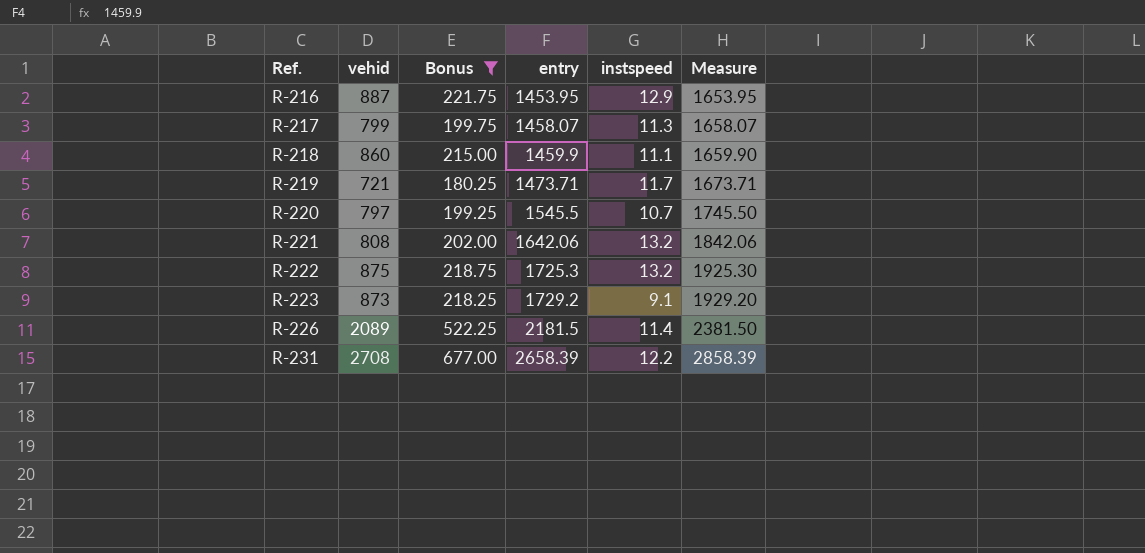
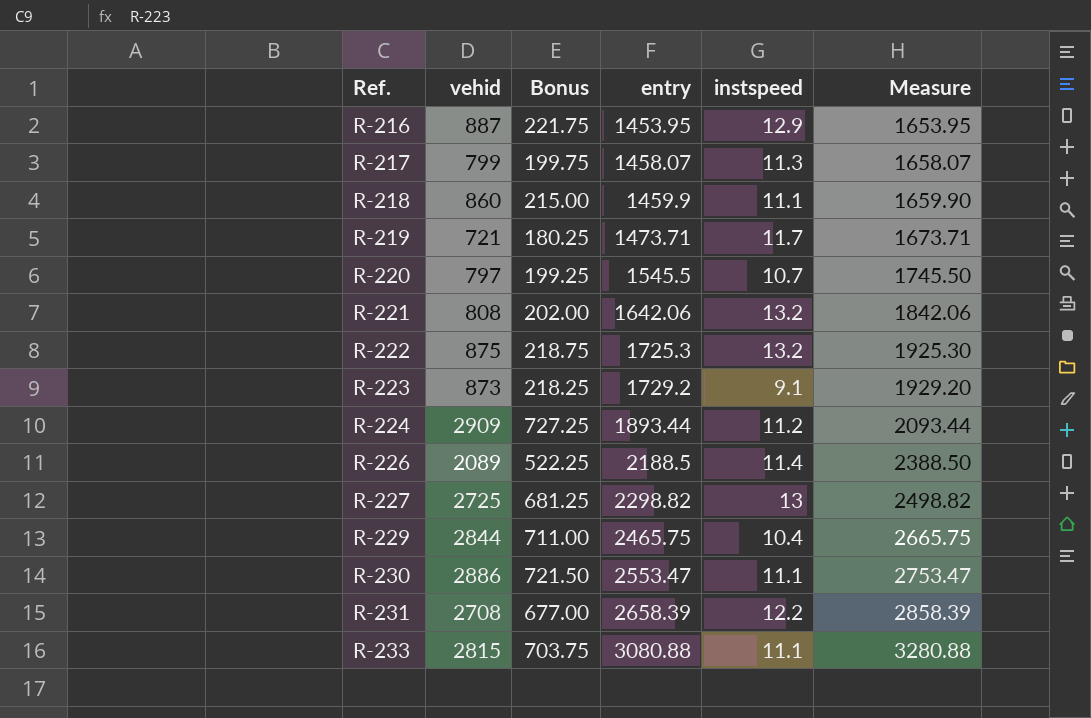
filter: Bonus <= 677.00 -> none
R-226 | entry: 2181.5 -> 2188.5
R-226 | Measure: 2381.50 -> 2388.50

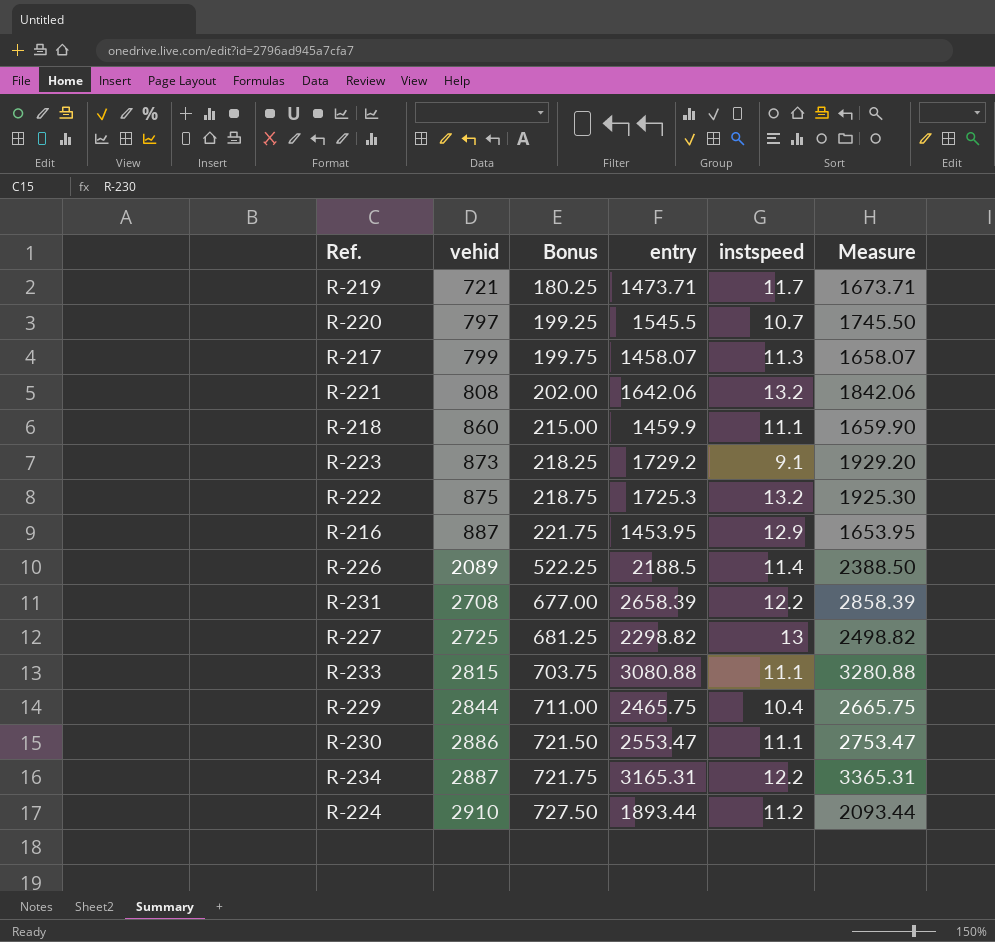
row order: Ref. ascending -> vehid ascending
row R-234: none -> 2887 | 721.75 | 3165.31 | 12.2 | 3365.31
R-224 | vehid: 2909 -> 2910
R-224 | Bonus: 727.25 -> 727.50

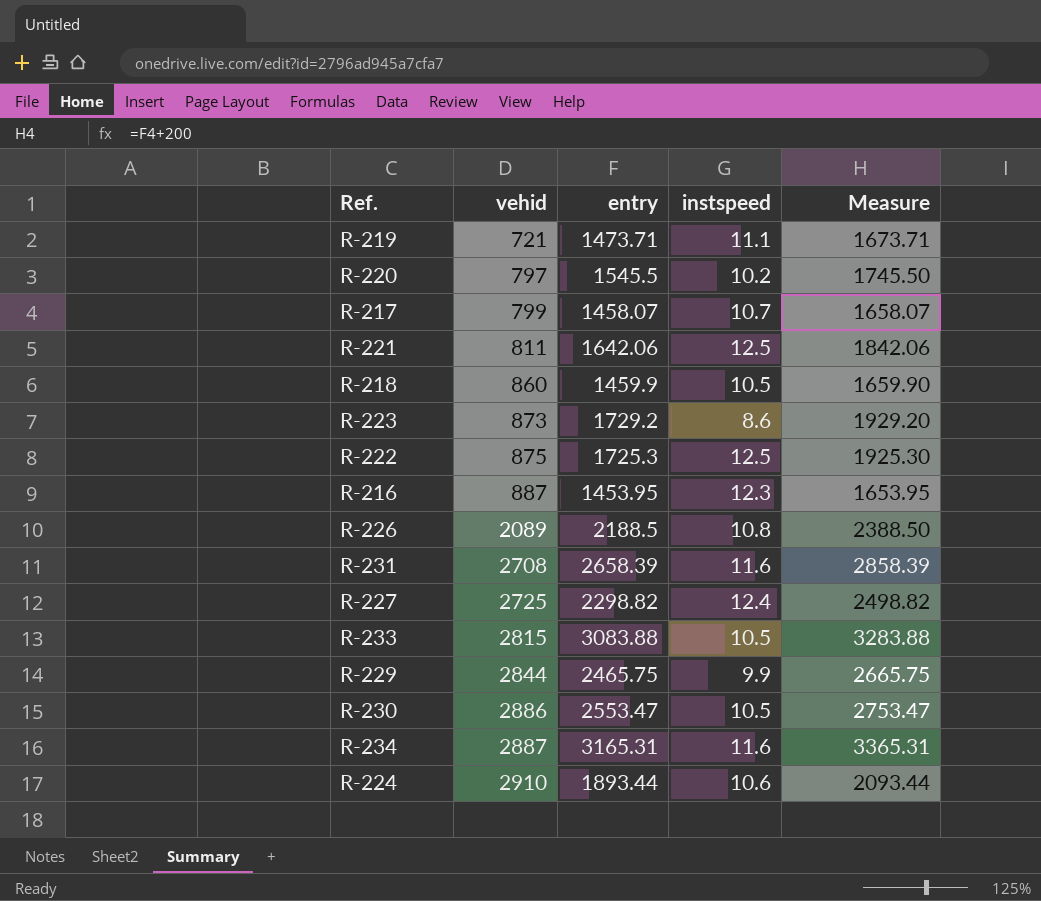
column Bonus | formula: [vehid] * 0.25 -> none
R-219 | instspeed: 11.7 -> 11.1
R-220 | instspeed: 10.7 -> 10.2
R-217 | instspeed: 11.3 -> 10.7
R-221 | vehid: 808 -> 811
R-221 | instspeed: 13.2 -> 12.5
R-218 | instspeed: 11.1 -> 10.5
R-223 | instspeed: 9.1 -> 8.6
R-222 | instspeed: 13.2 -> 12.5
R-216 | instspeed: 12.9 -> 12.3
R-226 | instspeed: 11.4 -> 10.8
R-231 | instspeed: 12.2 -> 11.6
R-227 | instspeed: 13 -> 12.4
R-233 | entry: 3080.88 -> 3083.88
R-233 | instspeed: 11.1 -> 10.5
R-233 | Measure: 3280.88 -> 3283.88
R-229 | instspeed: 10.4 -> 9.9
R-230 | instspeed: 11.1 -> 10.5
R-234 | instspeed: 12.2 -> 11.6
R-224 | instspeed: 11.2 -> 10.6

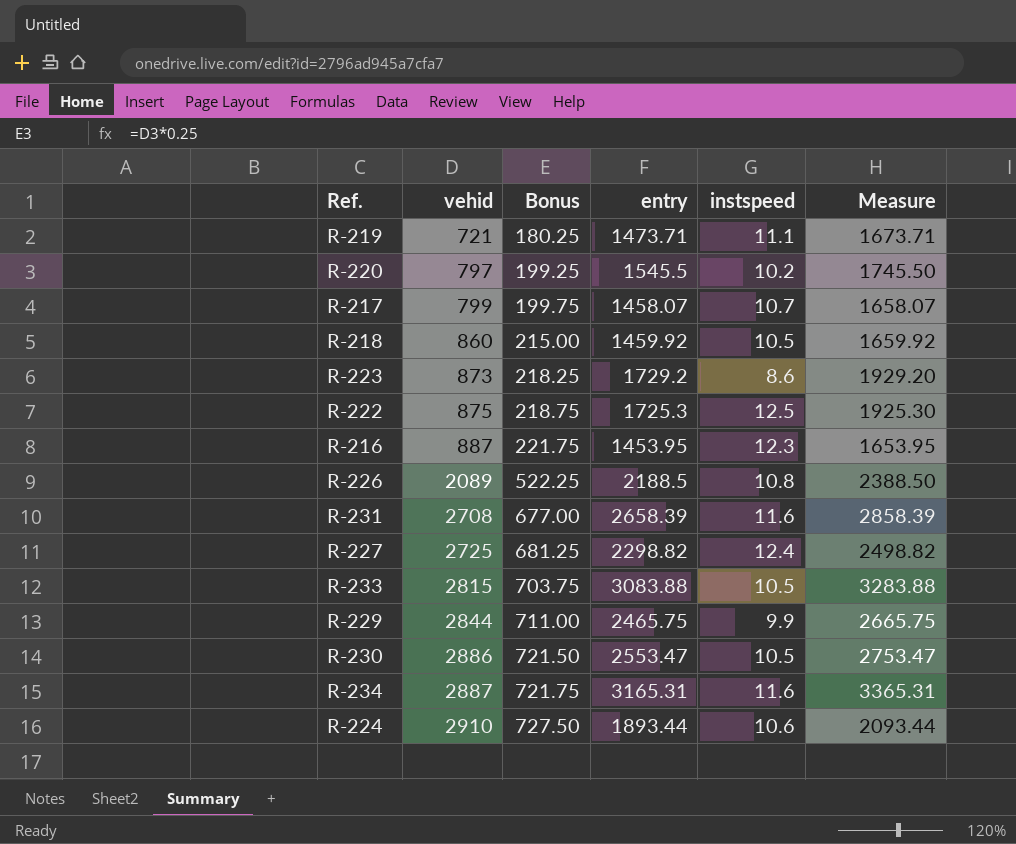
column Bonus | formula: none -> [vehid] * 0.25
row R-221: 811 | 1642.06 | 12.5 | 1842.06 -> none
R-218 | entry: 1459.9 -> 1459.92
R-218 | Measure: 1659.90 -> 1659.92

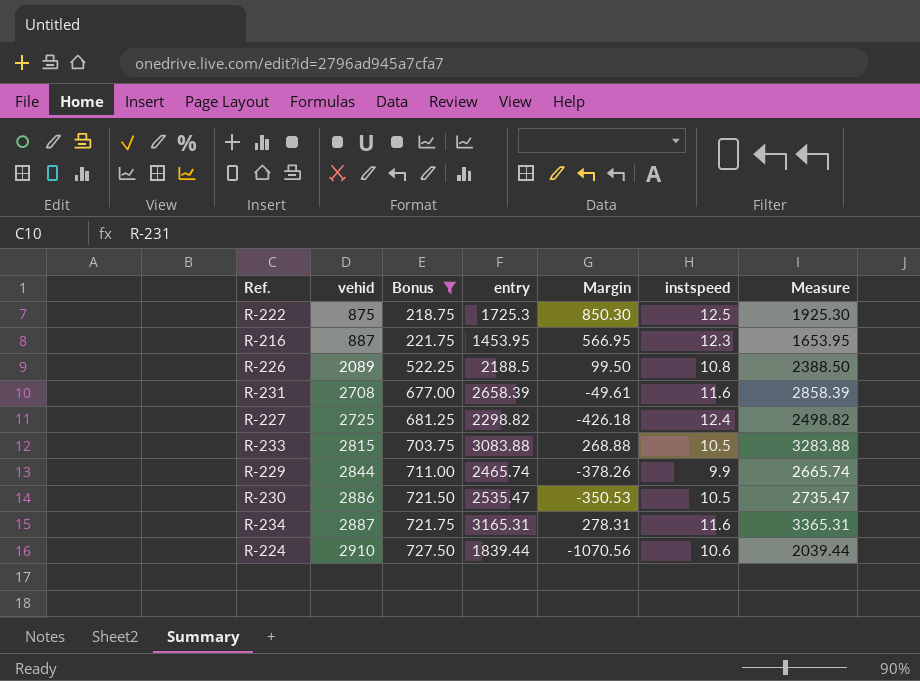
filter: none -> Bonus >= 218.75
column Margin | formula: none -> [entry] - [vehid]
R-229 | entry: 2465.75 -> 2465.74
R-229 | Measure: 2665.75 -> 2665.74
R-230 | entry: 2553.47 -> 2535.47
R-230 | Measure: 2753.47 -> 2735.47
R-224 | entry: 1893.44 -> 1839.44
R-224 | Measure: 2093.44 -> 2039.44

